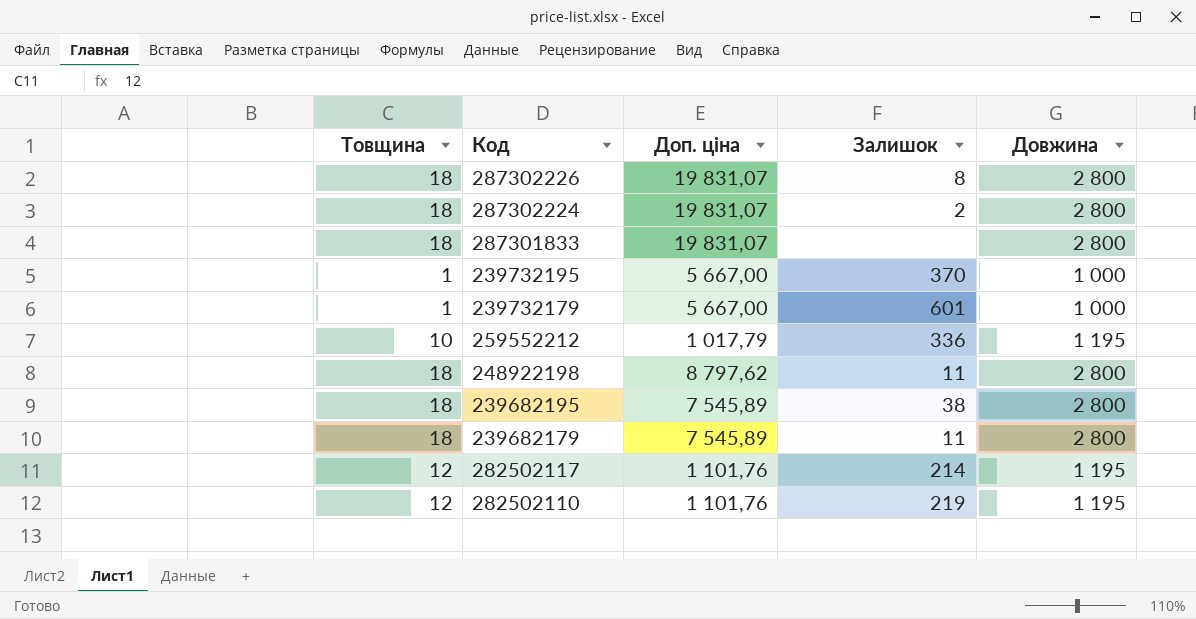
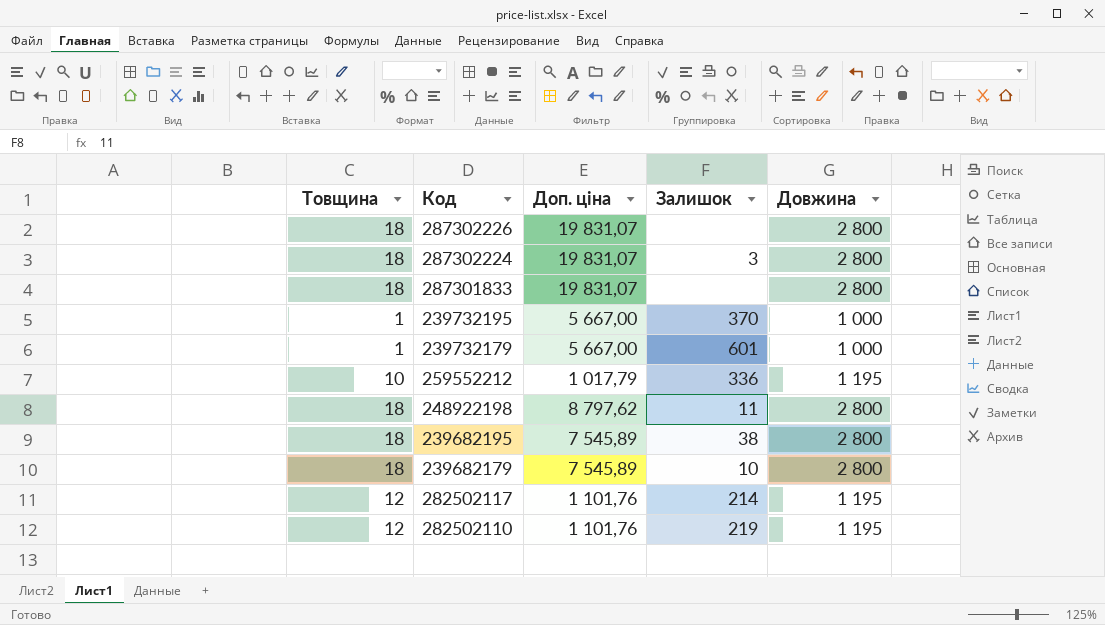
287302226 | Залишок: 8 -> none
287302224 | Залишок: 2 -> 3
239682179 | Залишок: 11 -> 10

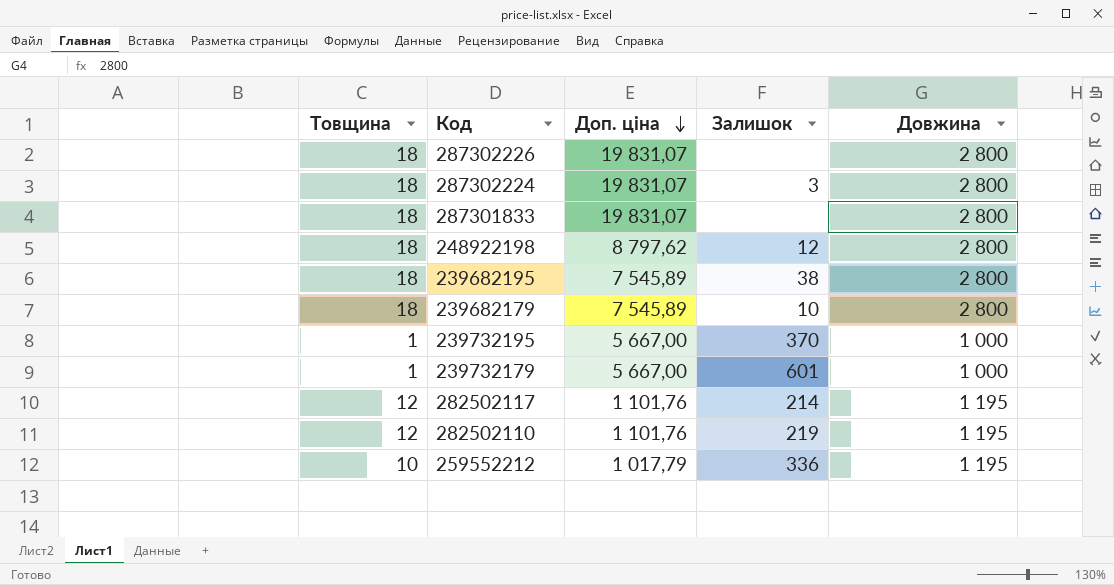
row order: none -> Доп. ціна descending
248922198 | Залишок: 11 -> 12

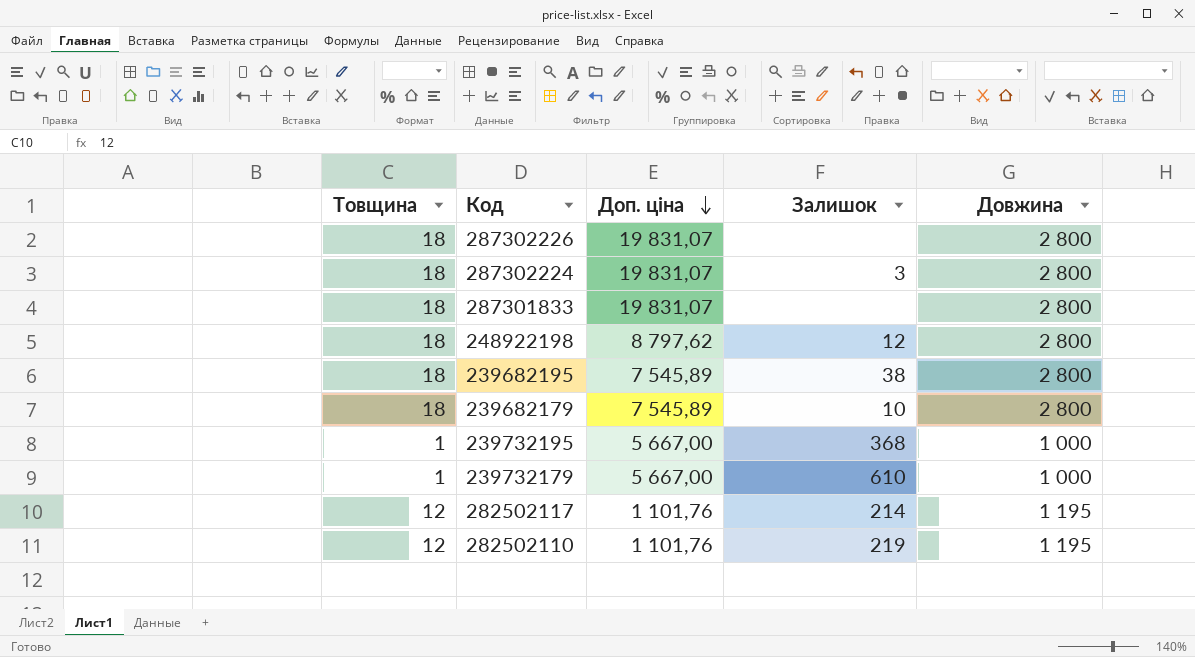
row 259552212: 10 | 1 017,79 | 336 | 1 195 -> none
239732195 | Залишок: 370 -> 368
239732179 | Залишок: 601 -> 610

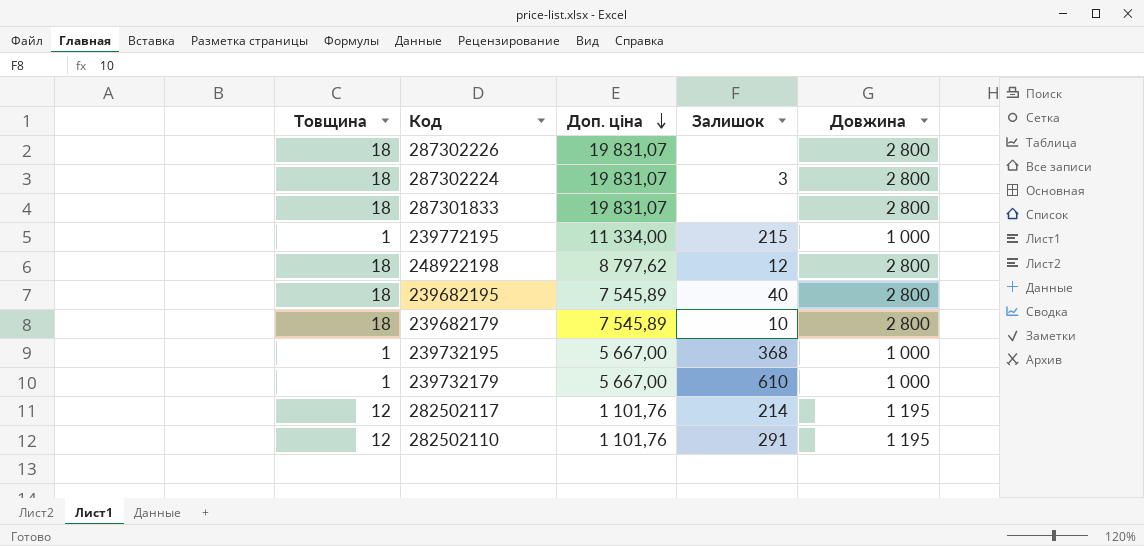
row 239772195: none -> 1 | 11 334,00 | 215 | 1 000
239682195 | Залишок: 38 -> 40
282502110 | Залишок: 219 -> 291

